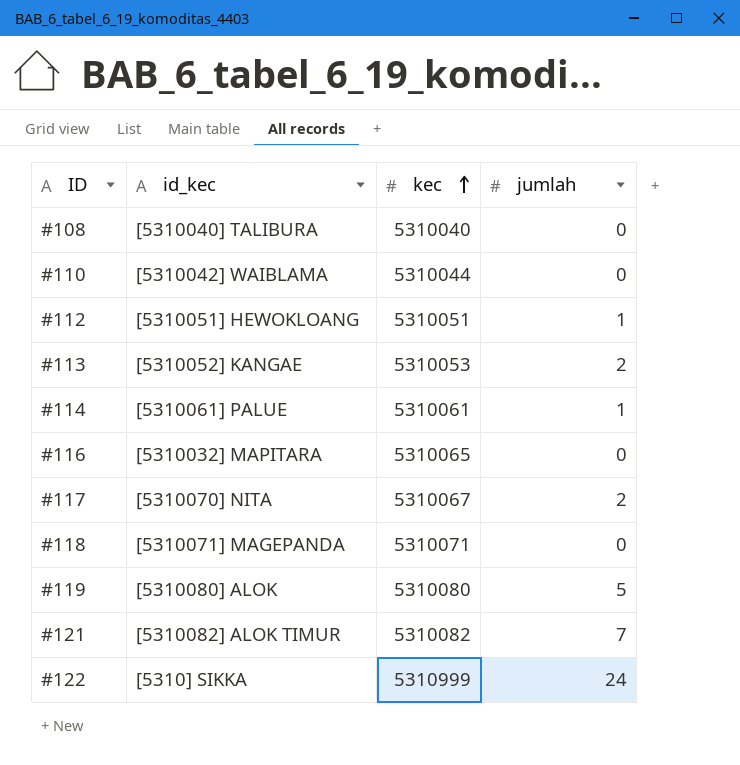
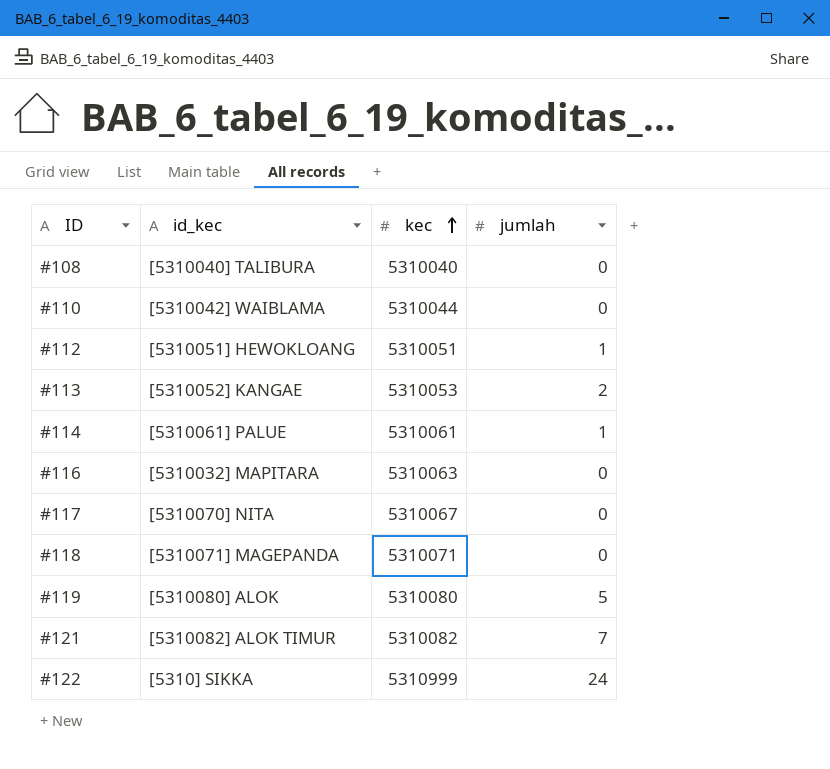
#116 | kec: 5310065 -> 5310063
#117 | jumlah: 2 -> 0

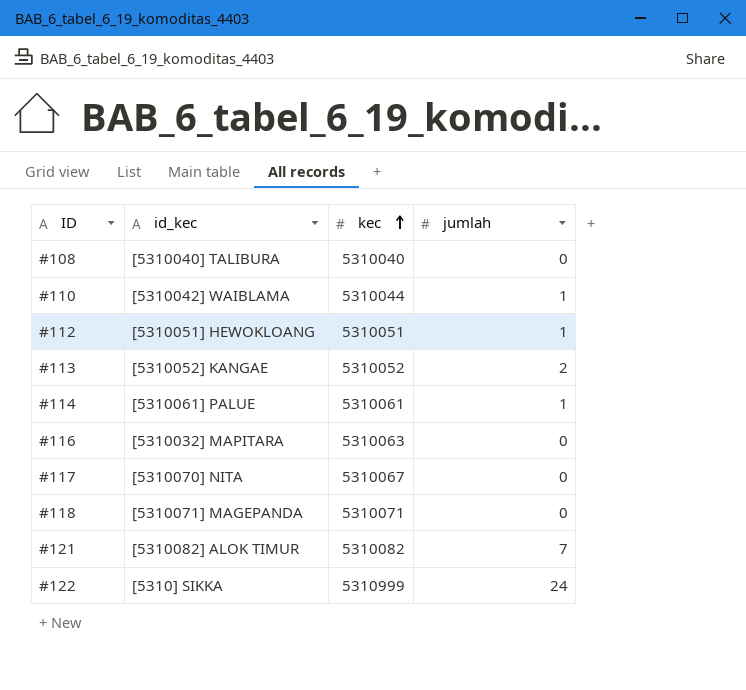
row #119: [5310080] ALOK | 5310080 | 5 -> none
#110 | jumlah: 0 -> 1
#113 | kec: 5310053 -> 5310052

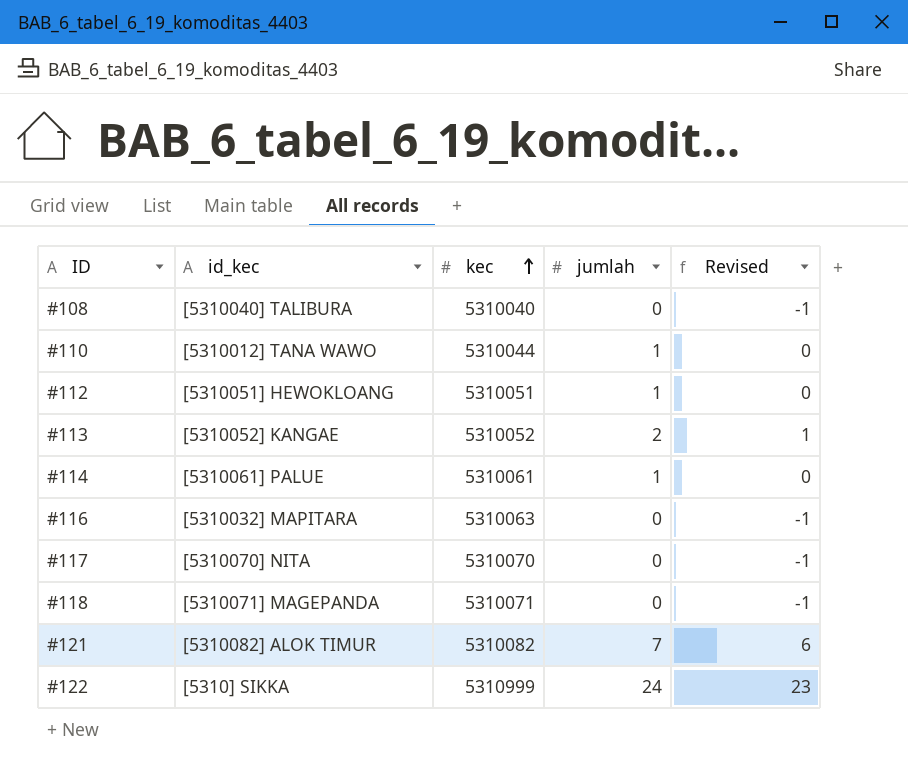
column Revised | formula: none -> [jumlah] - 1
#110 | id_kec: [5310042] WAIBLAMA -> [5310012] TANA WAWO
#117 | kec: 5310067 -> 5310070

